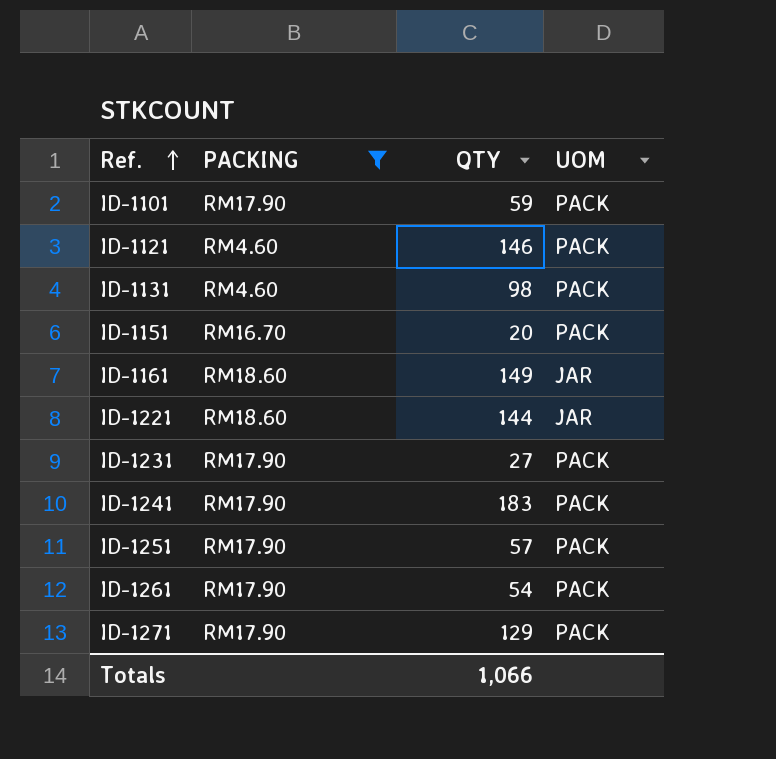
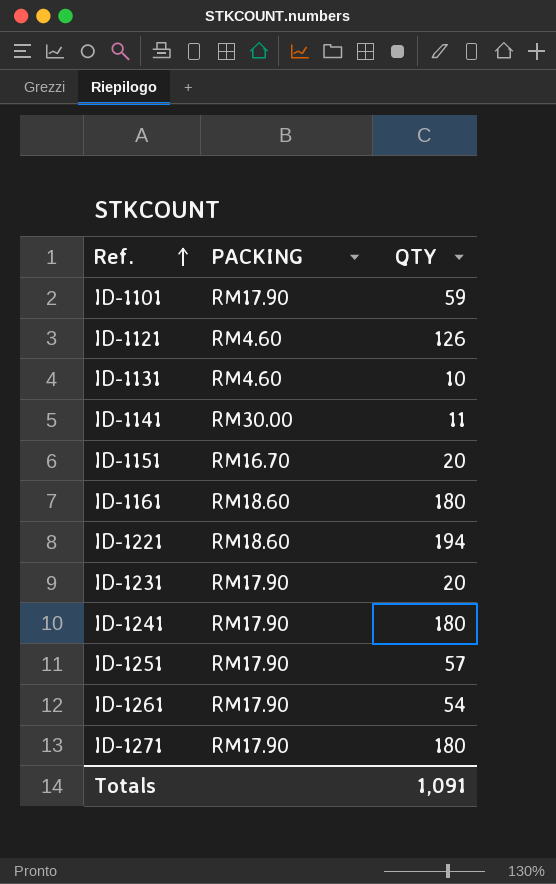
filter: PACKING != RM30.00 -> none
column UOM | position: 4 -> none
ID-1121 | QTY: 146 -> 126
ID-1131 | QTY: 98 -> 10
ID-1161 | QTY: 149 -> 180
ID-1221 | QTY: 144 -> 194
ID-1231 | QTY: 27 -> 20
ID-1241 | QTY: 183 -> 180
ID-1271 | QTY: 129 -> 180
Totals | QTY: 1,066 -> 1,091

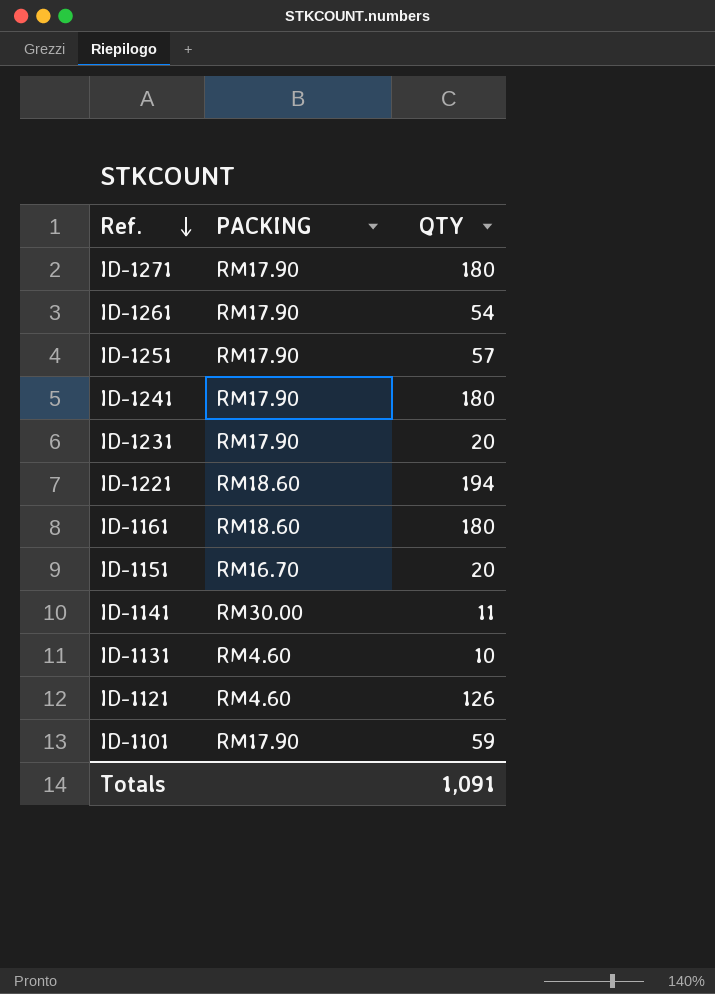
row order: Ref. ascending -> Ref. descending

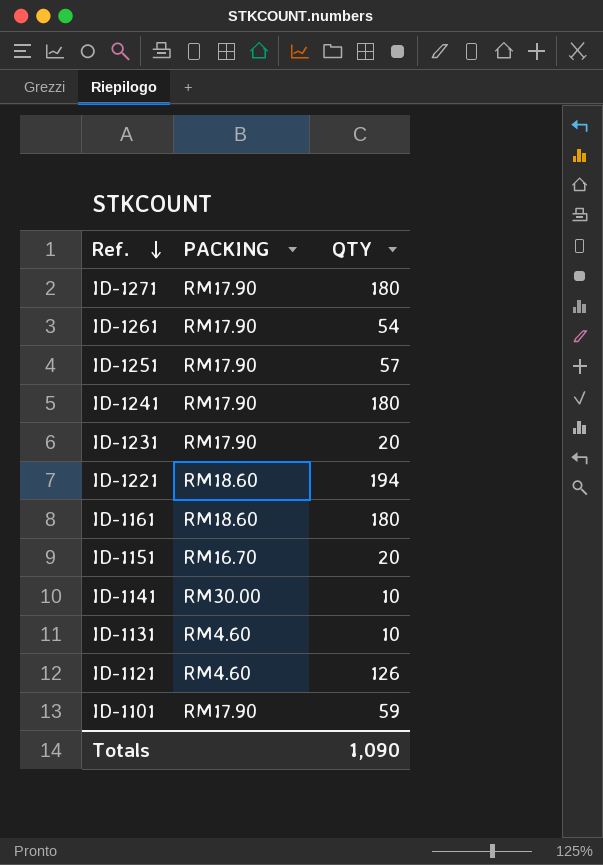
ID-1141 | QTY: 11 -> 10
Totals | QTY: 1,091 -> 1,090

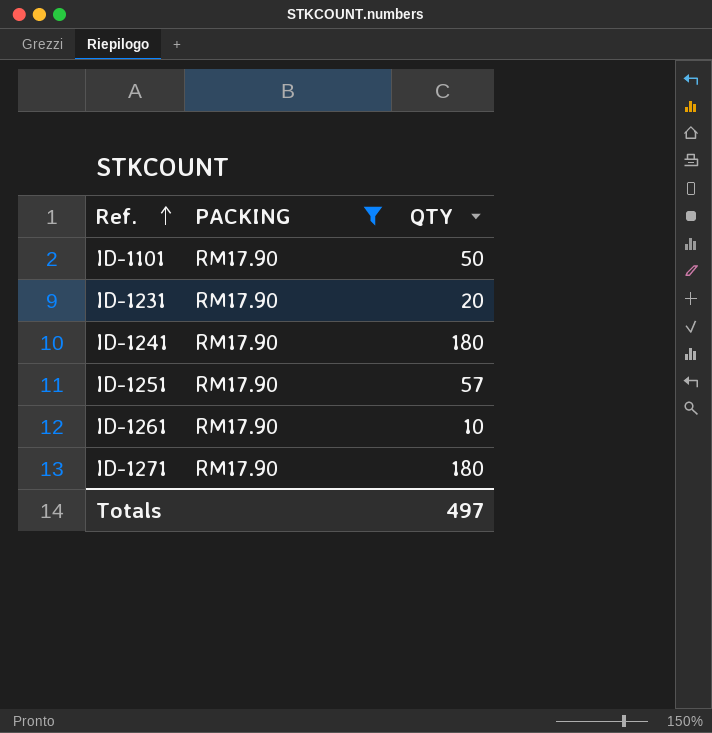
filter: none -> PACKING = RM17.90
row order: Ref. descending -> Ref. ascending
ID-1101 | QTY: 59 -> 50
ID-1261 | QTY: 54 -> 10
Totals | QTY: 1,090 -> 497

